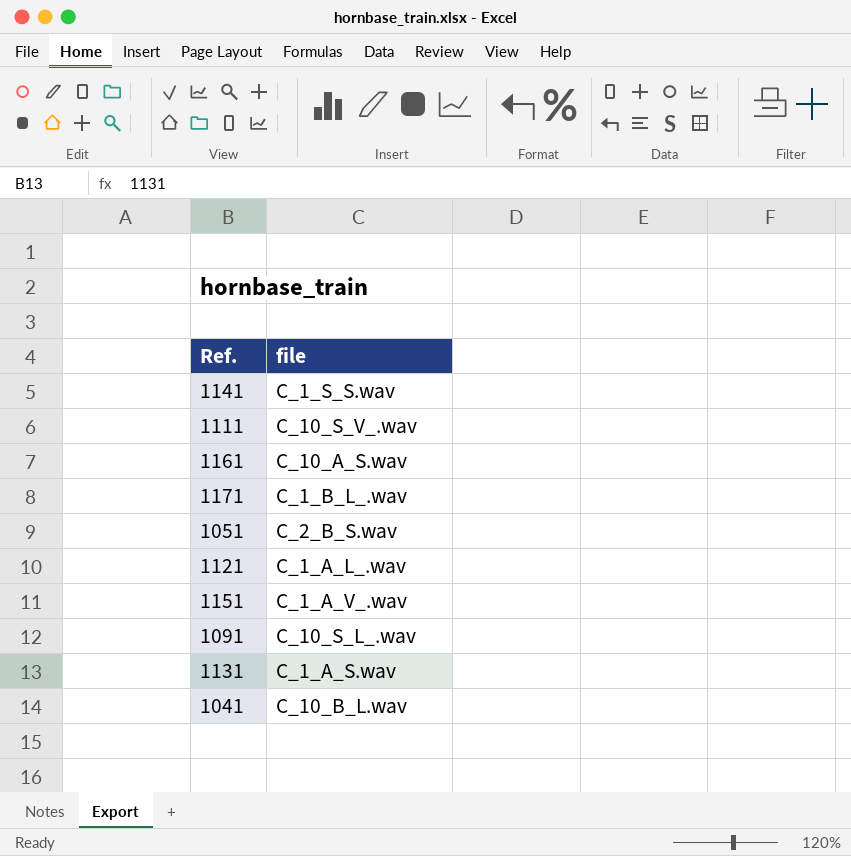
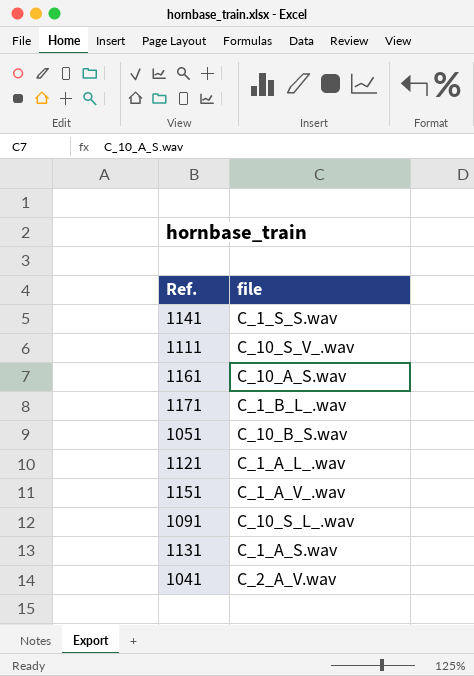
1051 | file: C_2_B_S.wav -> C_10_B_S.wav
1041 | file: C_10_B_L.wav -> C_2_A_V.wav

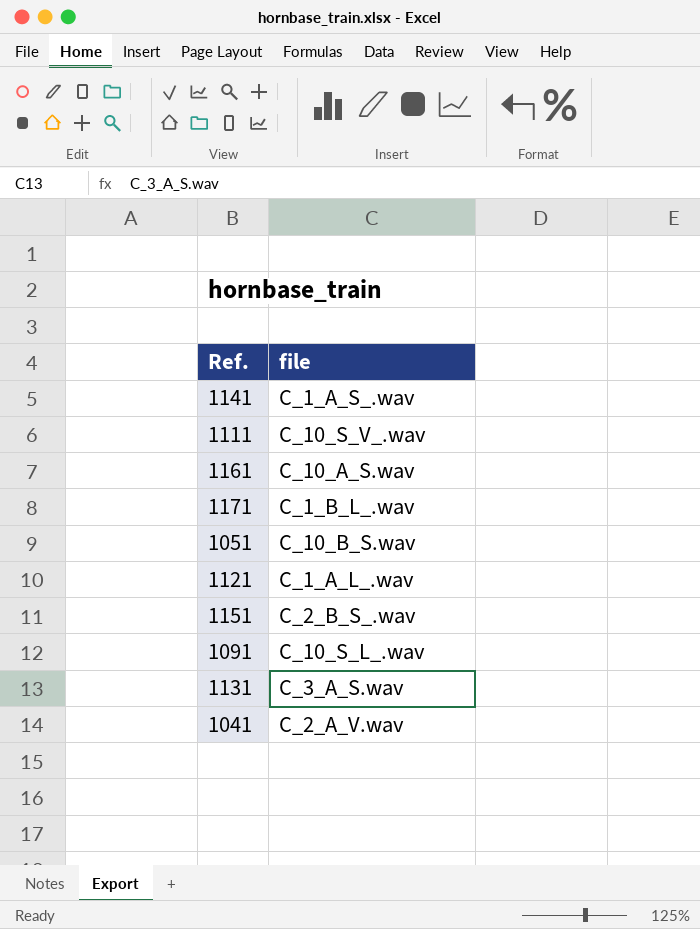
1141 | file: C_1_S_S.wav -> C_1_A_S_.wav
1151 | file: C_1_A_V_.wav -> C_2_B_S_.wav
1131 | file: C_1_A_S.wav -> C_3_A_S.wav

